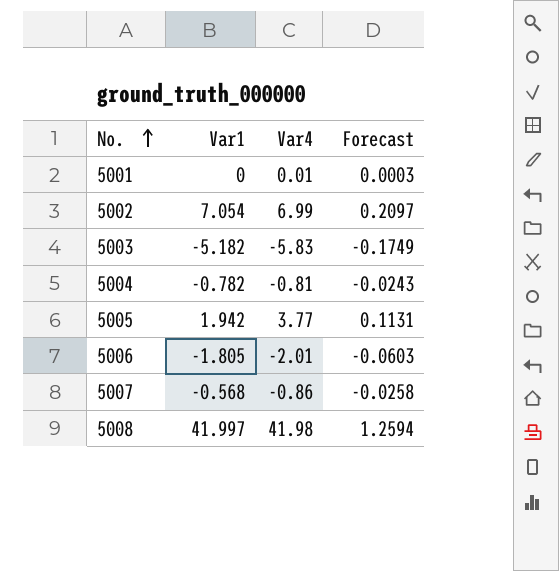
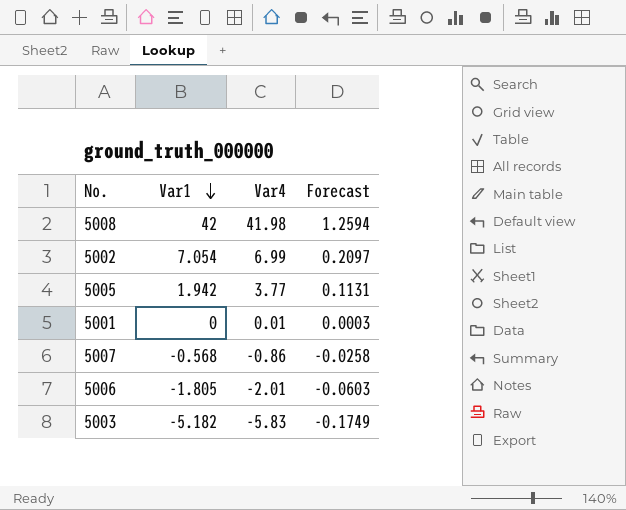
row order: No. ascending -> Var1 descending
row 5004: -0.782 | -0.81 | -0.0243 -> none
5008 | Var1: 41.997 -> 42

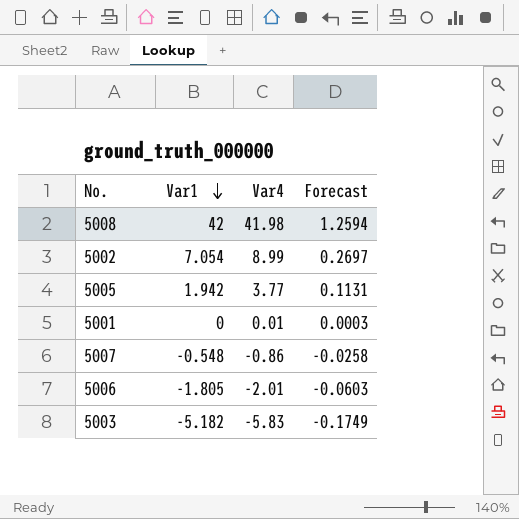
5002 | Var4: 6.99 -> 8.99
5002 | Forecast: 0.2097 -> 0.2697
5007 | Var1: -0.568 -> -0.548

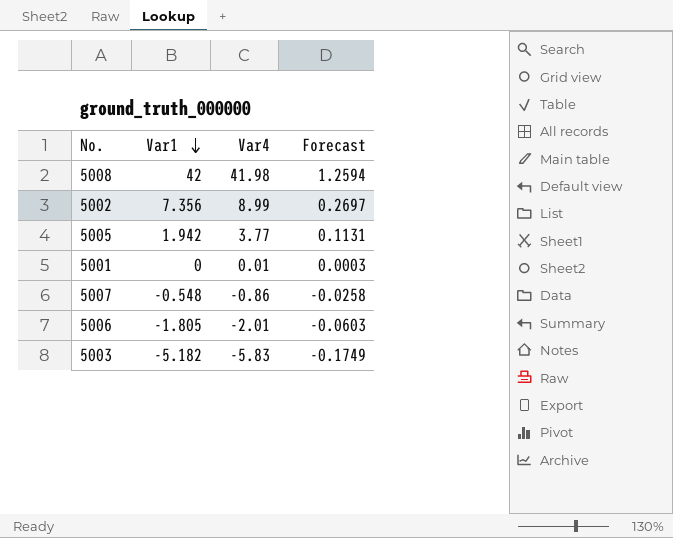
5002 | Var1: 7.054 -> 7.356

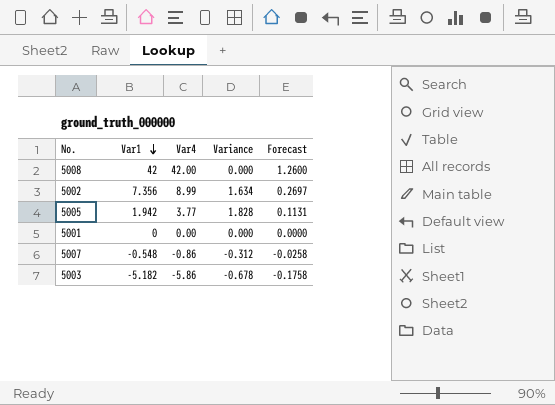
column Variance | formula: none -> [Var4] - [Var1]
row 5006: -1.805 | -2.01 | -0.0603 -> none
5008 | Var4: 41.98 -> 42.00
5008 | Forecast: 1.2594 -> 1.2600
5001 | Var4: 0.01 -> 0.00
5001 | Forecast: 0.0003 -> 0.0000
5003 | Var4: -5.83 -> -5.86
5003 | Forecast: -0.1749 -> -0.1758

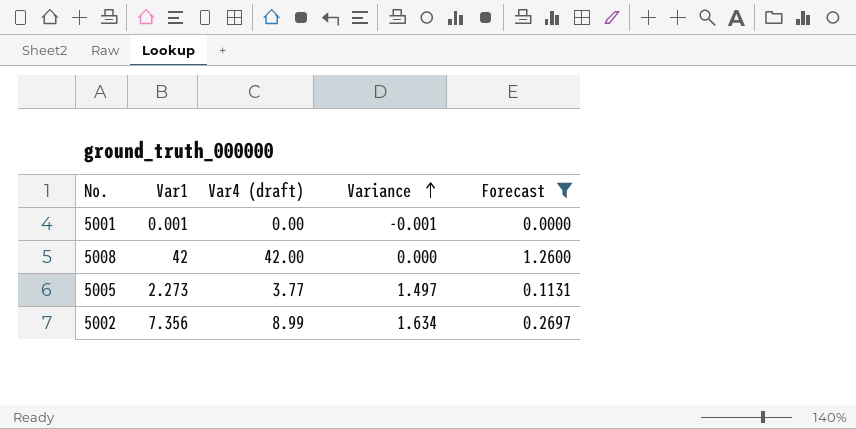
filter: none -> Forecast >= 0.0000
row order: Var1 descending -> Variance ascending
column name: Var4 -> Var4 (draft)
5001 | Var1: 0 -> 0.001
5001 | Variance: 0.000 -> -0.001
5005 | Var1: 1.942 -> 2.273
5005 | Variance: 1.828 -> 1.497

